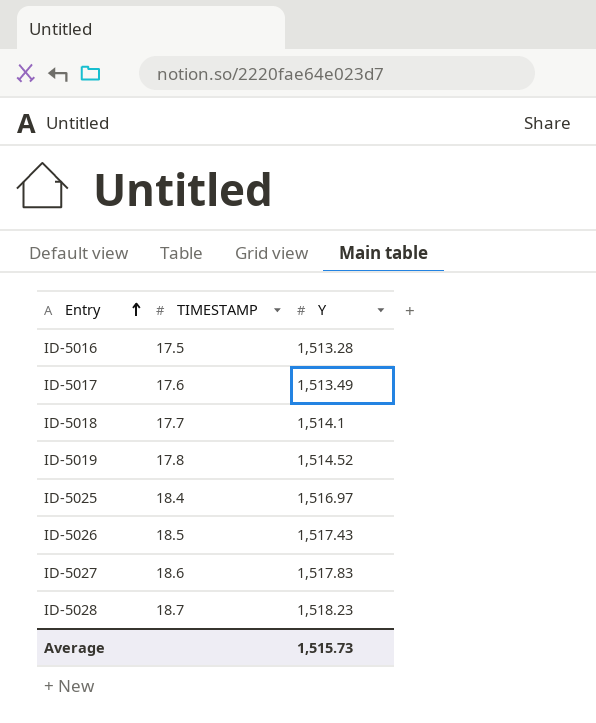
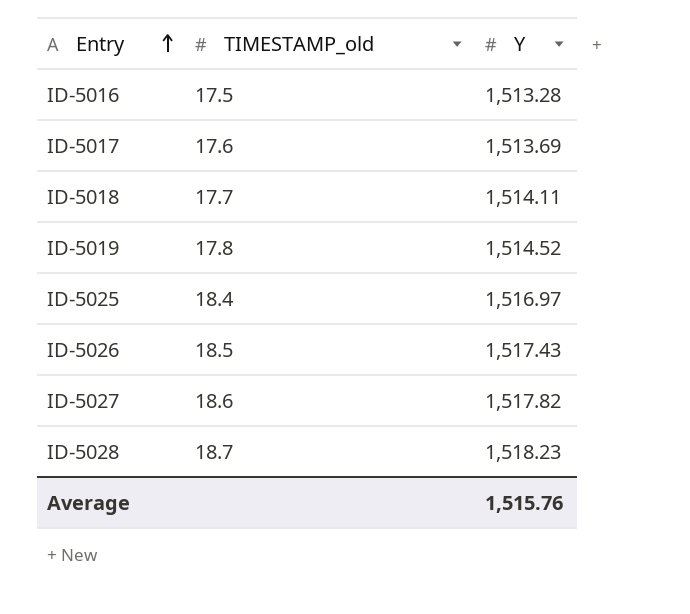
column name: TIMESTAMP -> TIMESTAMP_old
ID-5017 | Y: 1,513.49 -> 1,513.69
ID-5018 | Y: 1,514.1 -> 1,514.11
ID-5027 | Y: 1,517.83 -> 1,517.82
Average | Y: 1,515.73 -> 1,515.76

